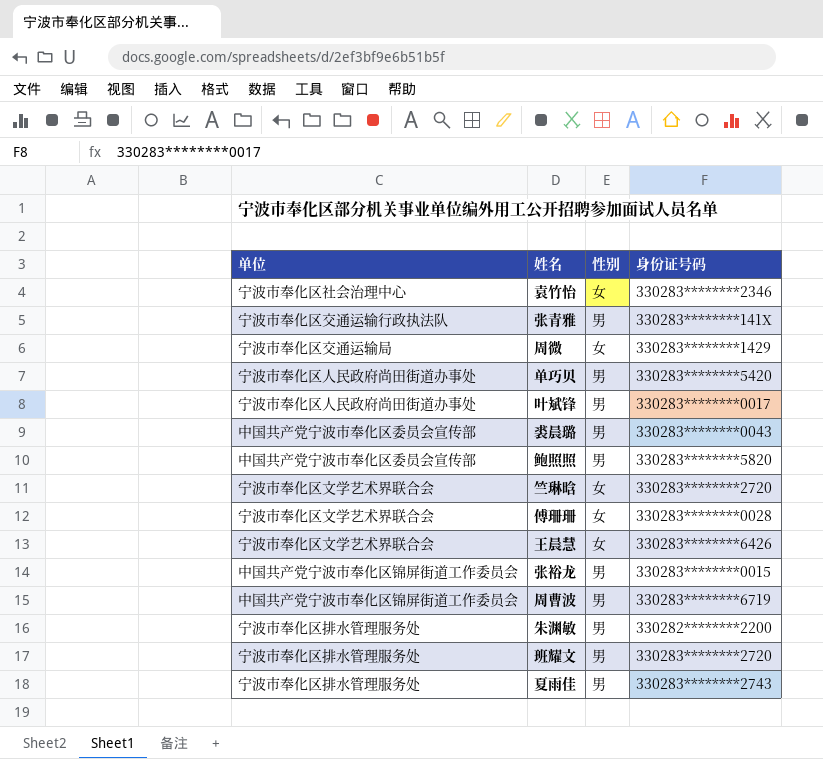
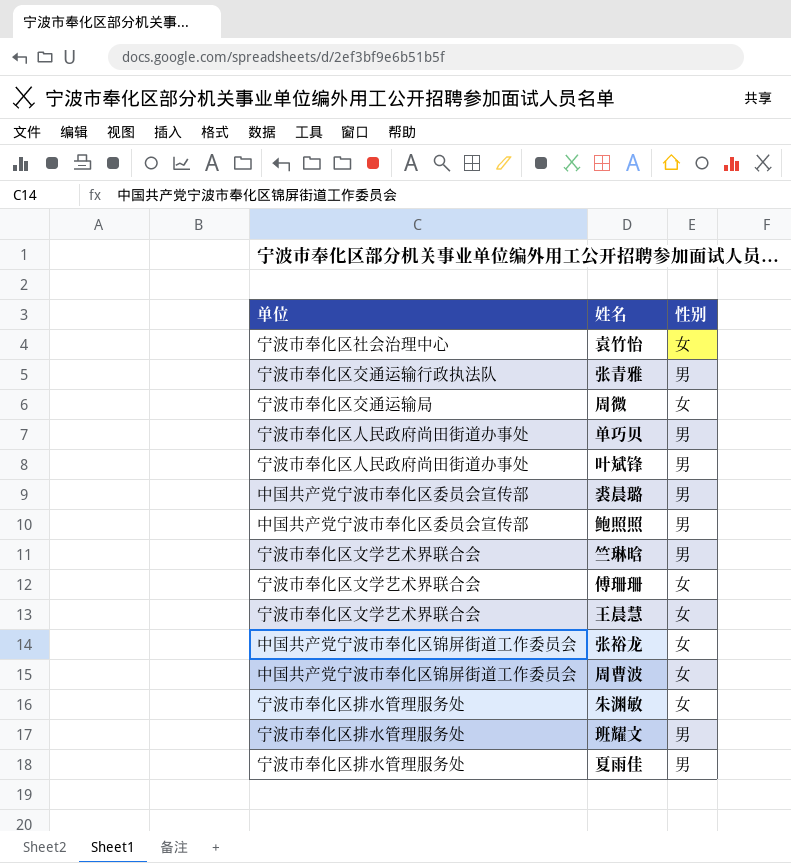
column 身份证号码 | position: 4 -> none
竺琳晗 | 性别: 女 -> 男
张裕龙 | 性别: 男 -> 女
周曹波 | 性别: 男 -> 女
朱渊敏 | 性别: 男 -> 女

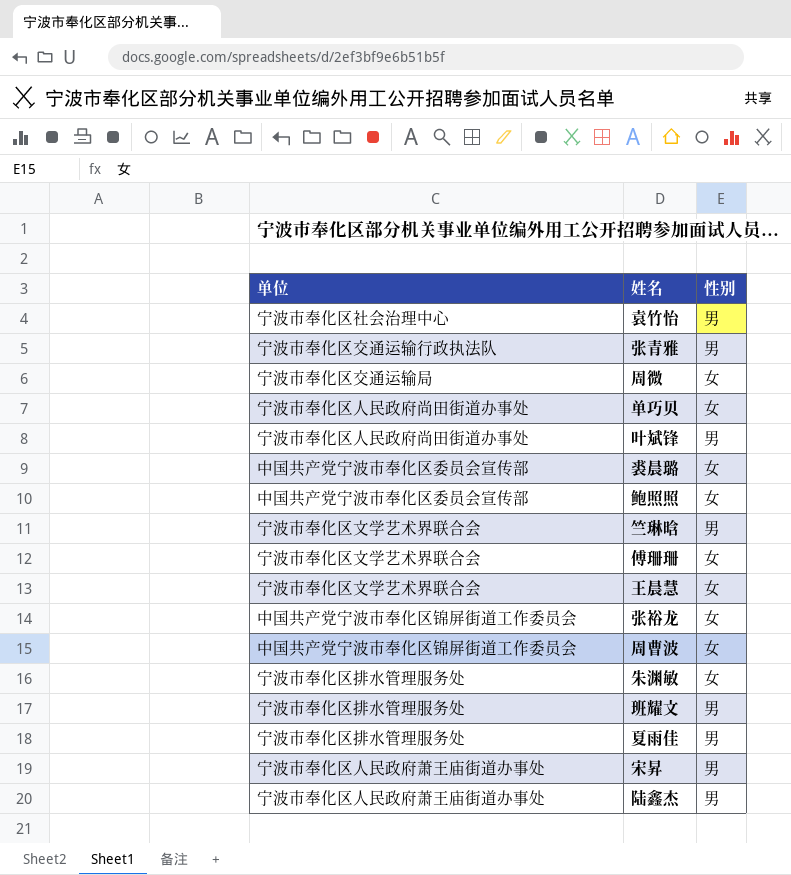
袁竹怡 | 性别: 女 -> 男
单巧贝 | 性别: 男 -> 女
裘晨璐 | 性别: 男 -> 女
鲍照照 | 性别: 男 -> 女
row 宋昇: none -> 宁波市奉化区人民政府萧王庙街道办事处 | 男
row 陆鑫杰: none -> 宁波市奉化区人民政府萧王庙街道办事处 | 男

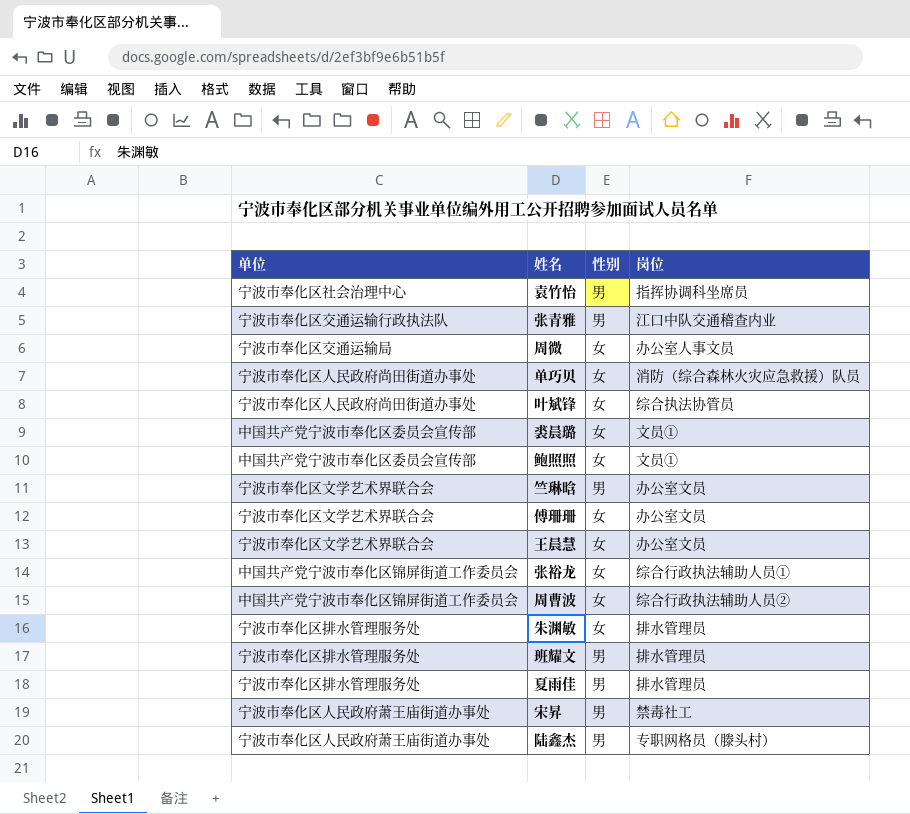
column 岗位 | position: none -> 4
叶斌锋 | 性别: 男 -> 女

